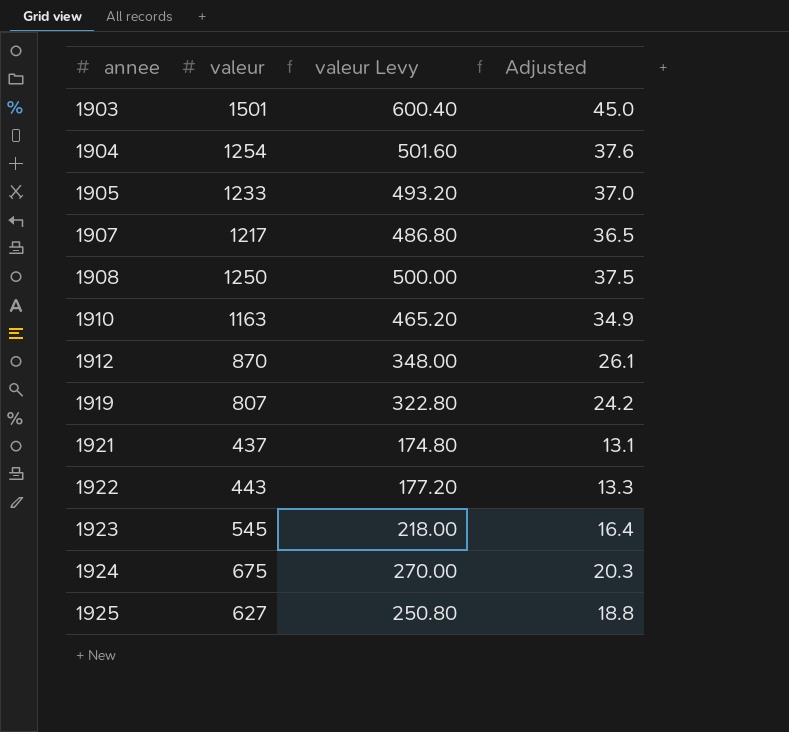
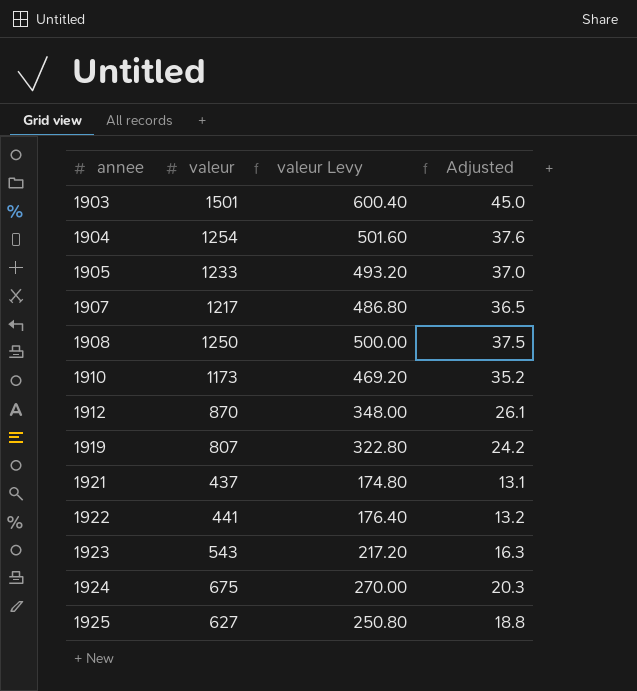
1910 | valeur: 1163 -> 1173
1910 | valeur Levy: 465.20 -> 469.20
1910 | Adjusted: 34.9 -> 35.2
1922 | valeur: 443 -> 441
1922 | valeur Levy: 177.20 -> 176.40
1922 | Adjusted: 13.3 -> 13.2
1923 | valeur: 545 -> 543
1923 | valeur Levy: 218.00 -> 217.20
1923 | Adjusted: 16.4 -> 16.3

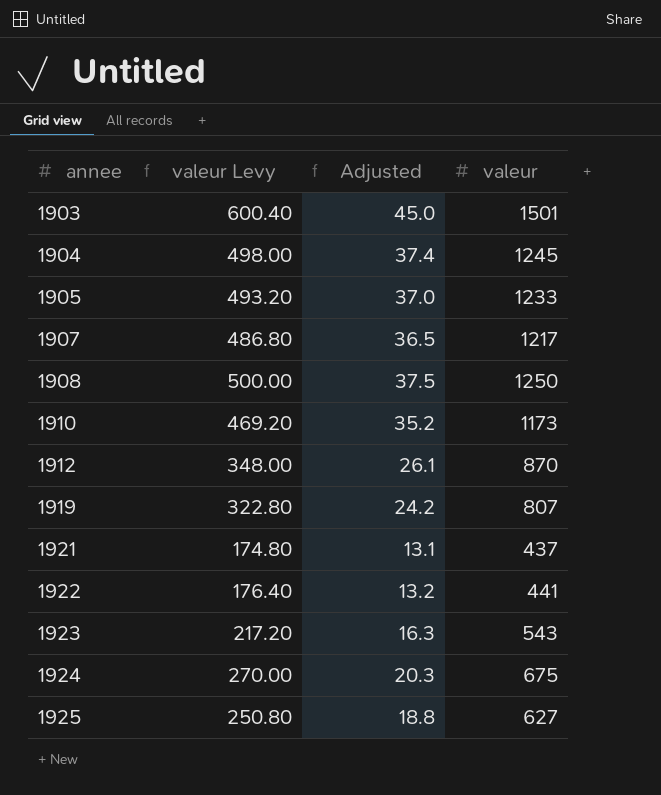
column valeur | position: 2 -> 4
1904 | valeur Levy: 501.60 -> 498.00
1904 | Adjusted: 37.6 -> 37.4
1904 | valeur: 1254 -> 1245

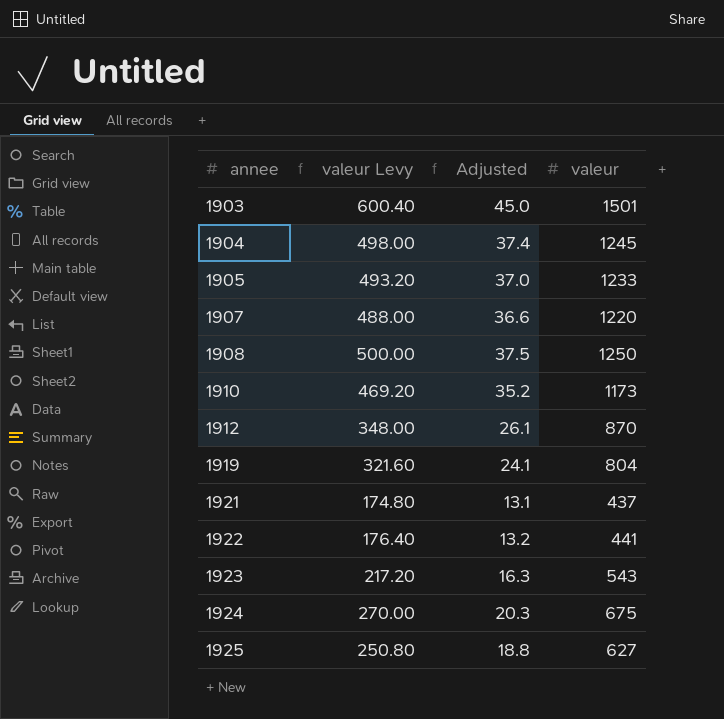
1907 | valeur Levy: 486.80 -> 488.00
1907 | Adjusted: 36.5 -> 36.6
1907 | valeur: 1217 -> 1220
1919 | valeur Levy: 322.80 -> 321.60
1919 | Adjusted: 24.2 -> 24.1
1919 | valeur: 807 -> 804

